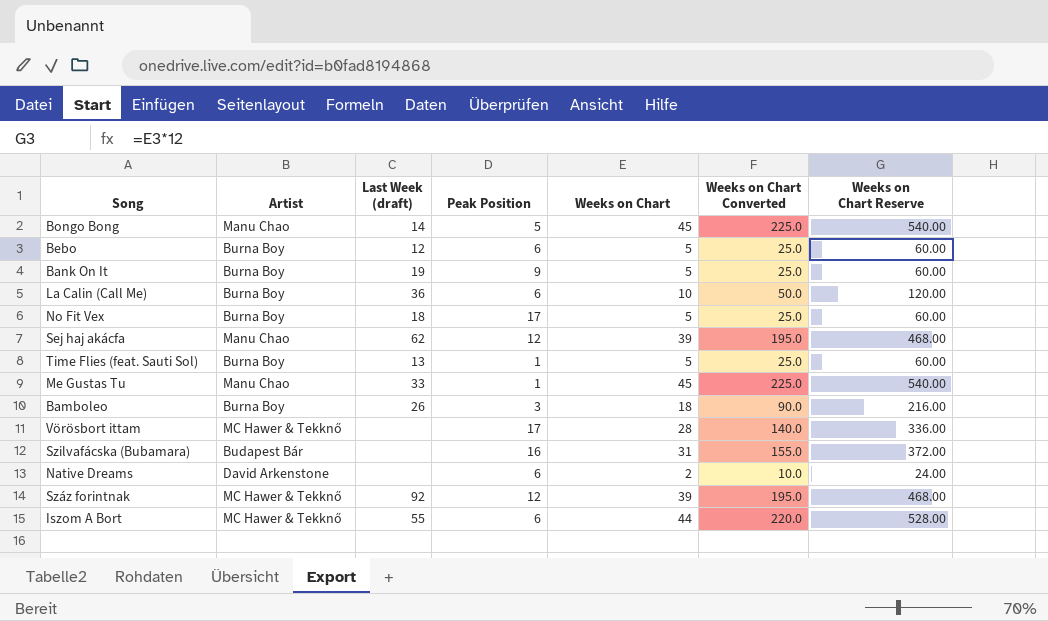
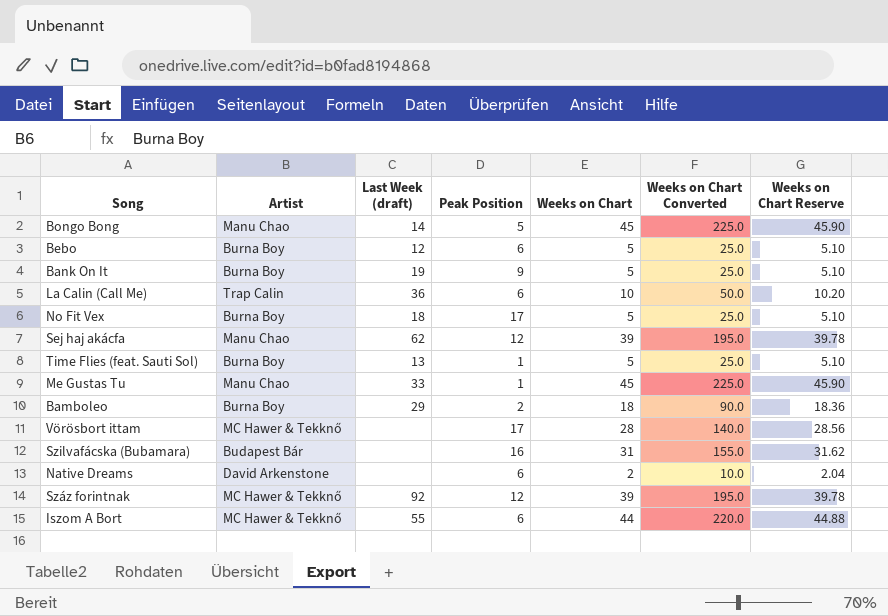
column Weeks on Chart Reserve | formula: [Weeks on Chart] * 12 -> [Weeks on Chart] * 1.02
La Calin (Call Me) | Artist: Burna Boy -> Trap Calin
Bamboleo | Last Week (draft): 26 -> 29
Bamboleo | Peak Position: 3 -> 2

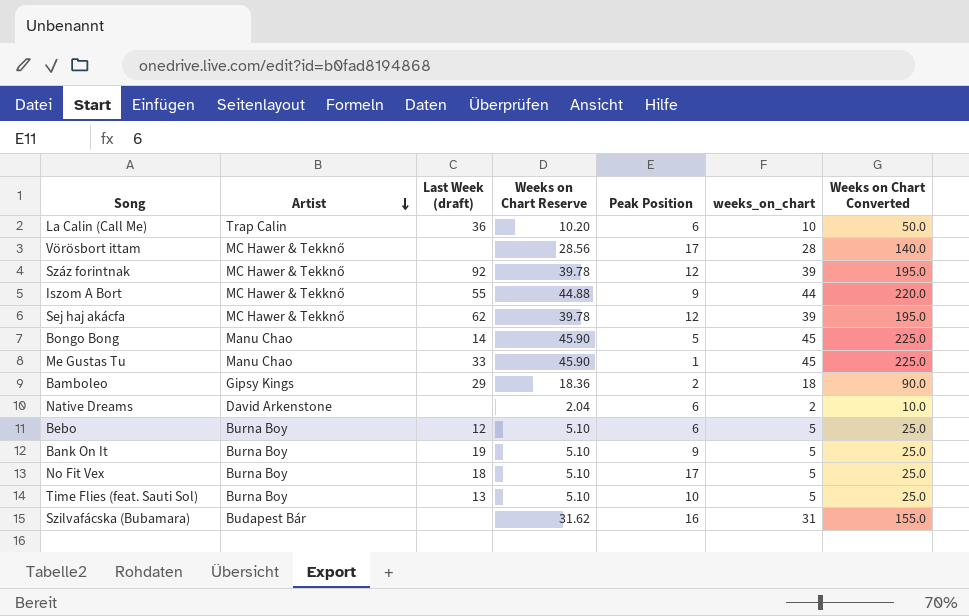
row order: none -> Artist descending
column Weeks on Chart Reserve | position: 7 -> 4
column name: Weeks on Chart -> weeks_on_chart
Iszom A Bort | Peak Position: 6 -> 9
Sej haj akácfa | Artist: Manu Chao -> MC Hawer & Tekknő
Bamboleo | Artist: Burna Boy -> Gipsy Kings
Time Flies (feat. Sauti Sol) | Peak Position: 1 -> 10

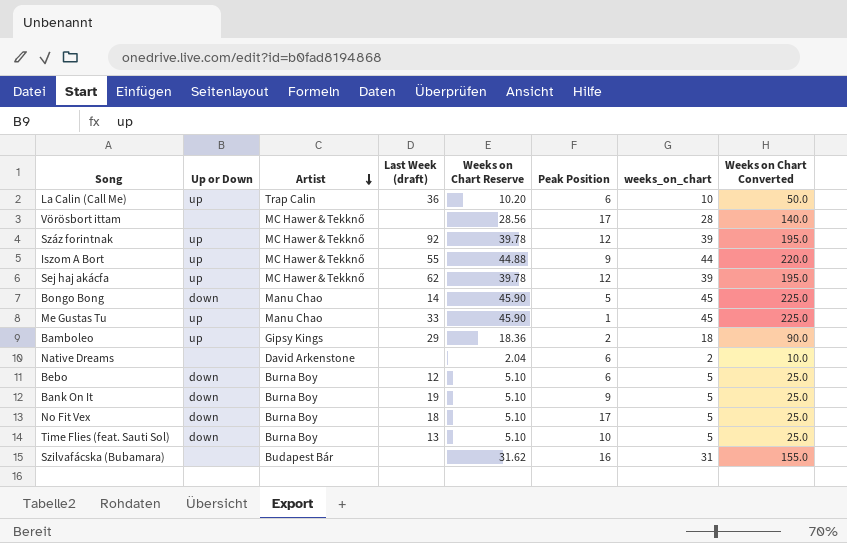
column Up or Down | position: none -> 2

